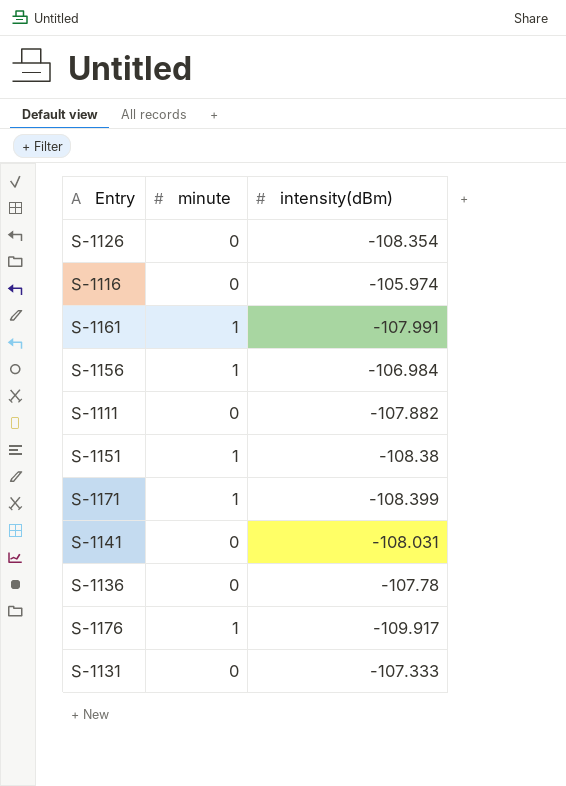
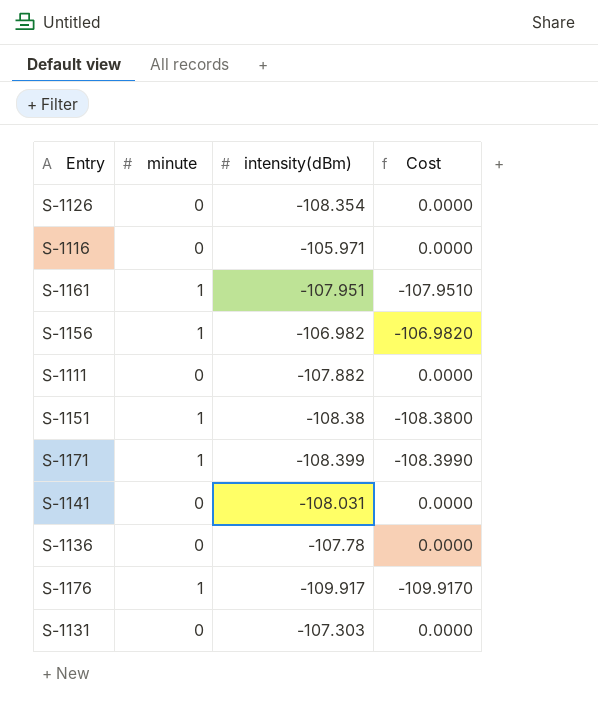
column Cost | formula: none -> [minute] * [intensity(dBm)]
S-1116 | intensity(dBm): -105.974 -> -105.971
S-1161 | intensity(dBm): -107.991 -> -107.951
S-1156 | intensity(dBm): -106.984 -> -106.982
S-1131 | intensity(dBm): -107.333 -> -107.303

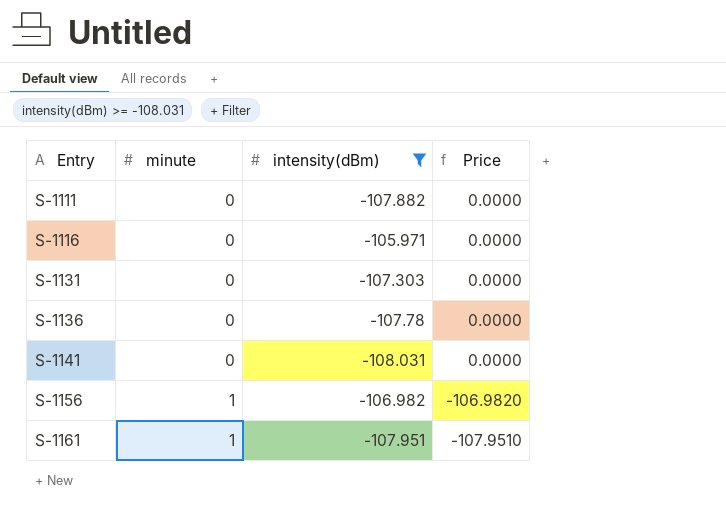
filter: none -> intensity(dBm) >= -108.031
row order: none -> Entry ascending
column name: Cost -> Price

